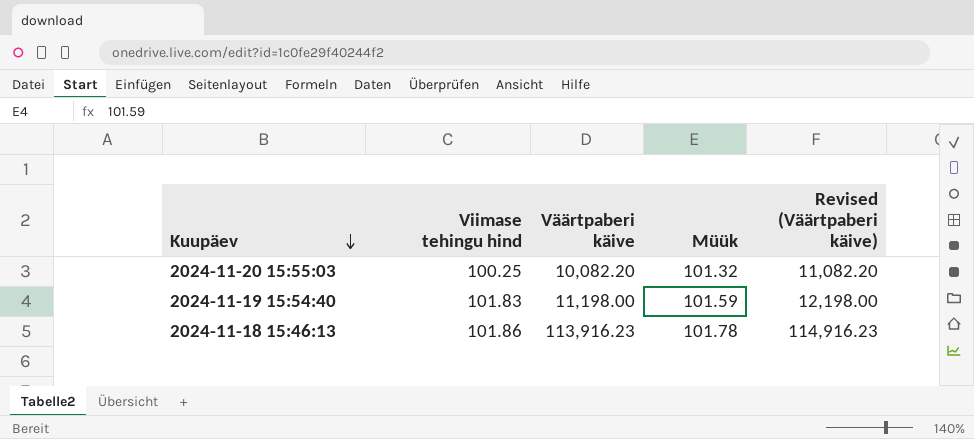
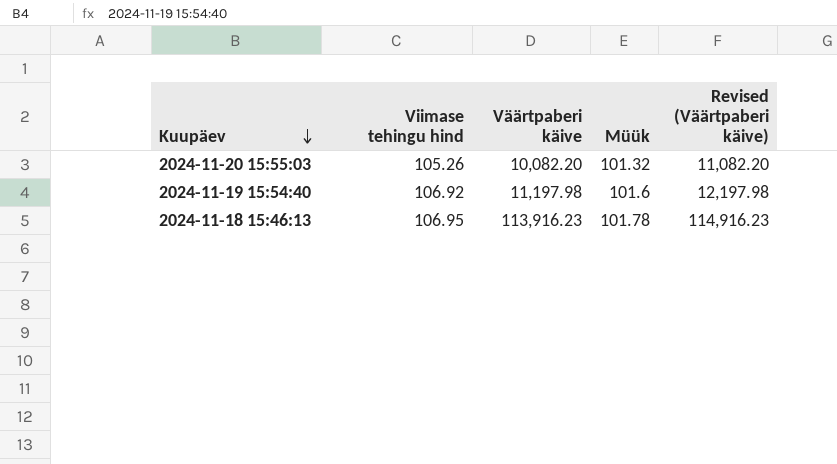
2024-11-20 15:55:03 | Viimase tehingu hind: 100.25 -> 105.26
2024-11-19 15:54:40 | Viimase tehingu hind: 101.83 -> 106.92
2024-11-19 15:54:40 | Väärtpaberi käive: 11,198.00 -> 11,197.98
2024-11-19 15:54:40 | Müük: 101.59 -> 101.6
2024-11-19 15:54:40 | Revised (Väärtpaberi käive): 12,198.00 -> 12,197.98
2024-11-18 15:46:13 | Viimase tehingu hind: 101.86 -> 106.95

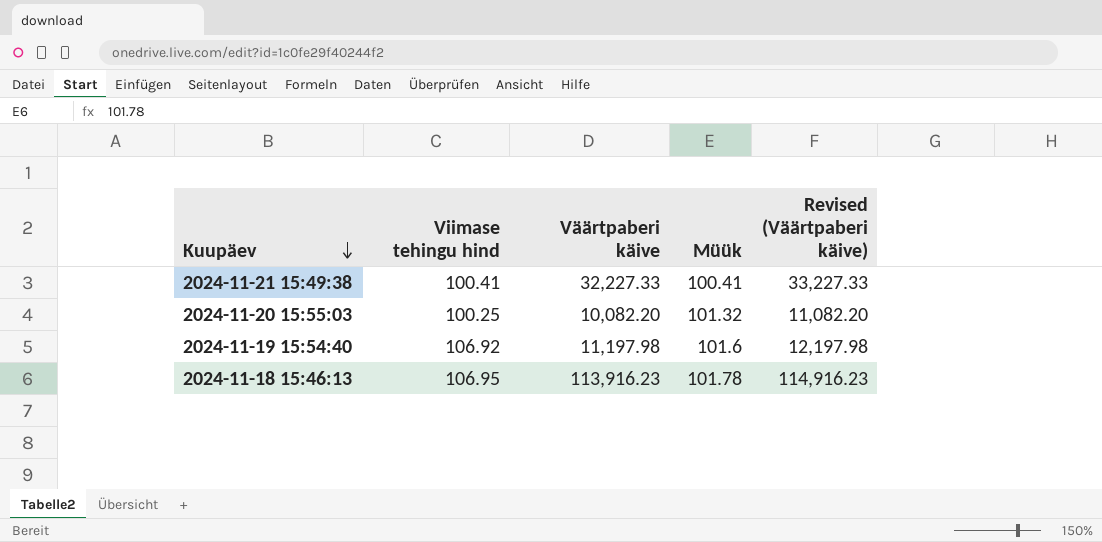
row 2024-11-21 15:49:38: none -> 100.41 | 32,227.33 | 100.41 | 33,227.33
2024-11-20 15:55:03 | Viimase tehingu hind: 105.26 -> 100.25

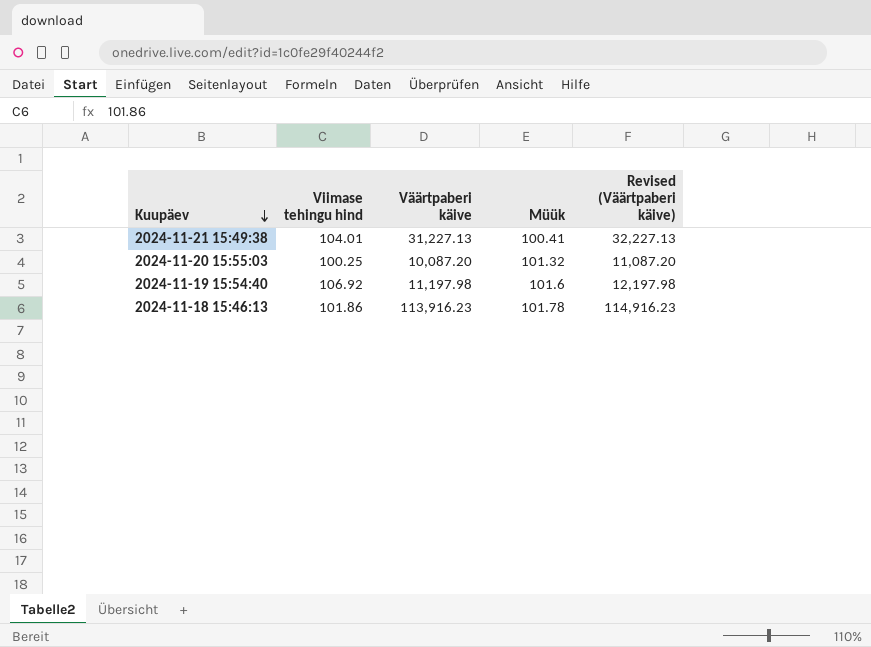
2024-11-21 15:49:38 | Viimase tehingu hind: 100.41 -> 104.01
2024-11-21 15:49:38 | Väärtpaberi käive: 32,227.33 -> 31,227.13
2024-11-21 15:49:38 | Revised (Väärtpaberi käive): 33,227.33 -> 32,227.13
2024-11-20 15:55:03 | Väärtpaberi käive: 10,082.20 -> 10,087.20
2024-11-20 15:55:03 | Revised (Väärtpaberi käive): 11,082.20 -> 11,087.20
2024-11-18 15:46:13 | Viimase tehingu hind: 106.95 -> 101.86

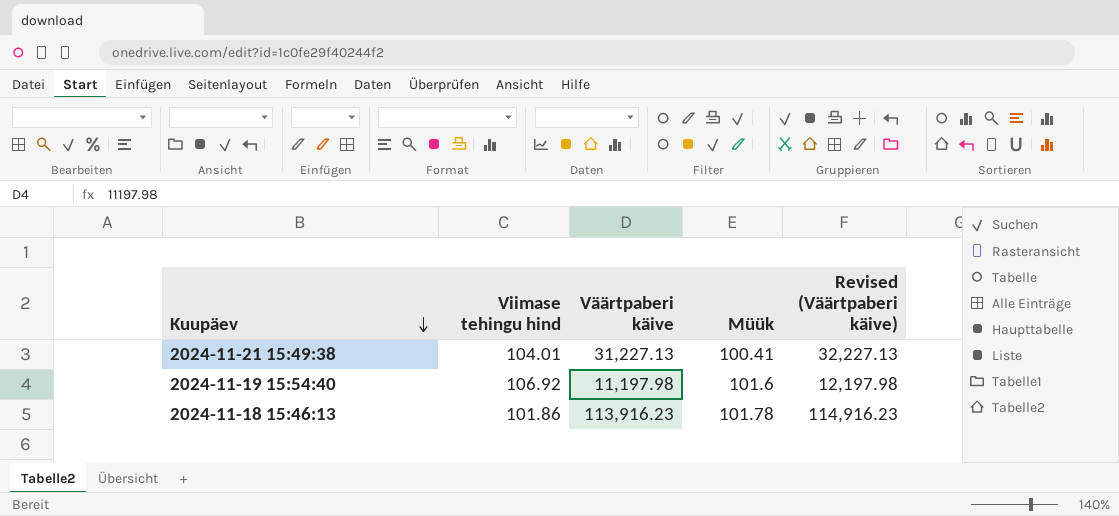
row 2024-11-20 15:55:03: 100.25 | 10,087.20 | 101.32 | 11,087.20 -> none

